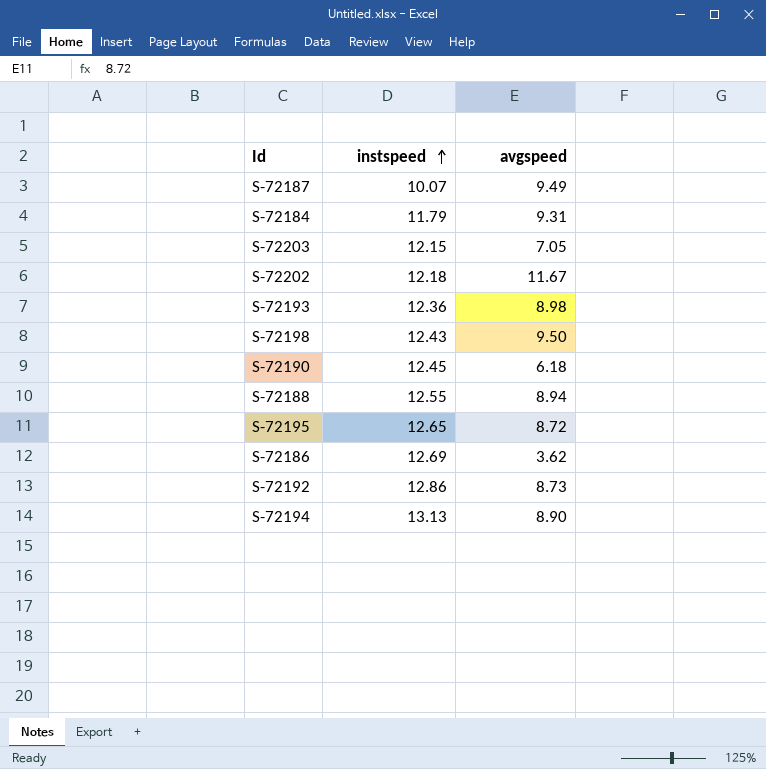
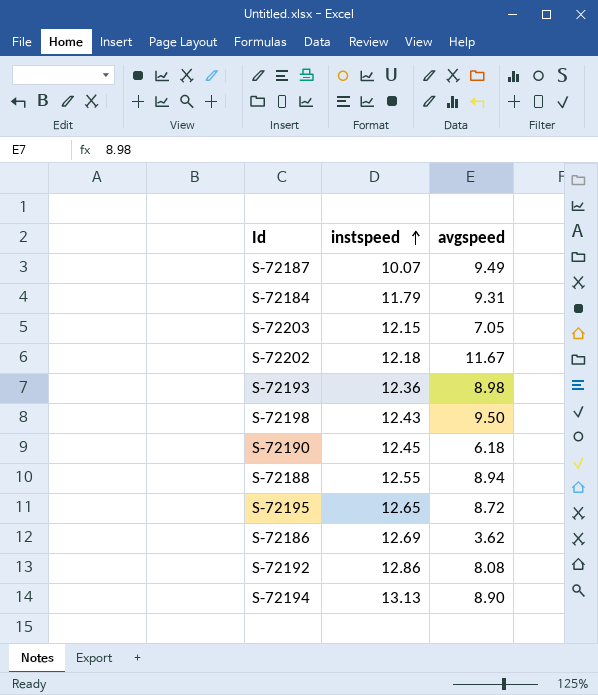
S-72192 | avgspeed: 8.73 -> 8.08

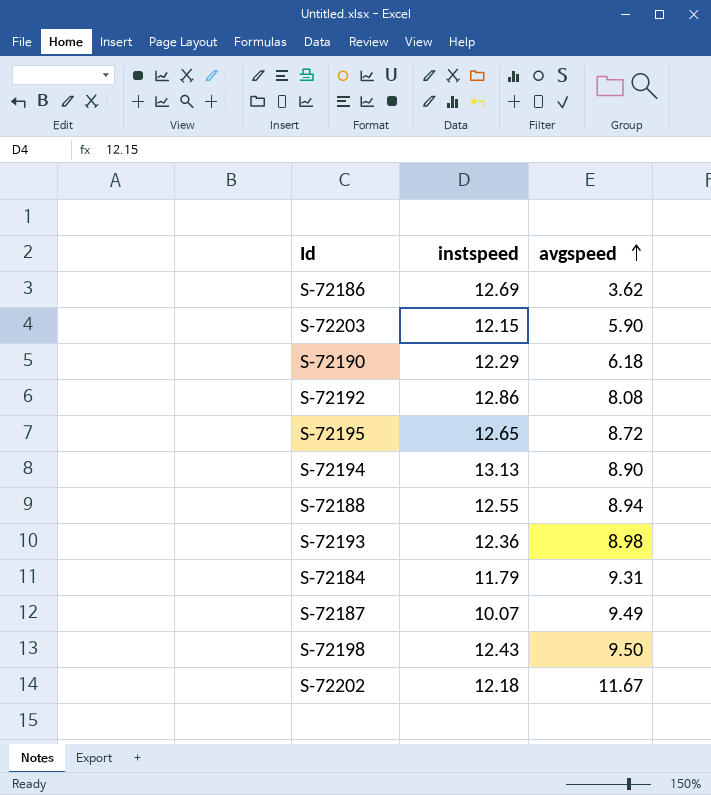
row order: instspeed ascending -> avgspeed ascending
S-72203 | avgspeed: 7.05 -> 5.90
S-72190 | instspeed: 12.45 -> 12.29

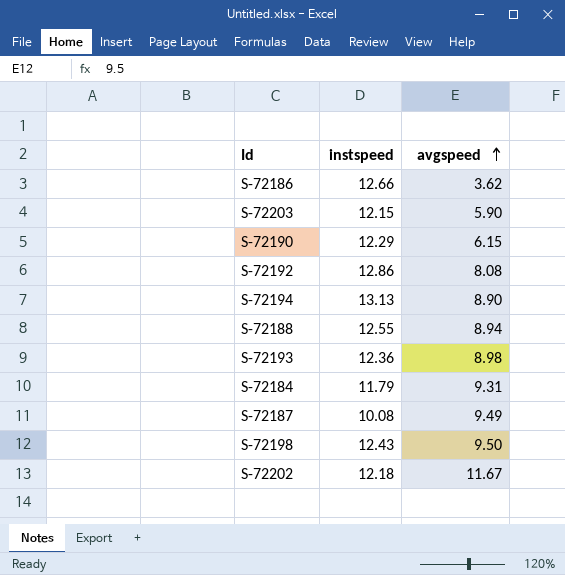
row S-72195: 12.65 | 8.72 -> none
S-72186 | instspeed: 12.69 -> 12.66
S-72190 | avgspeed: 6.18 -> 6.15
S-72187 | instspeed: 10.07 -> 10.08

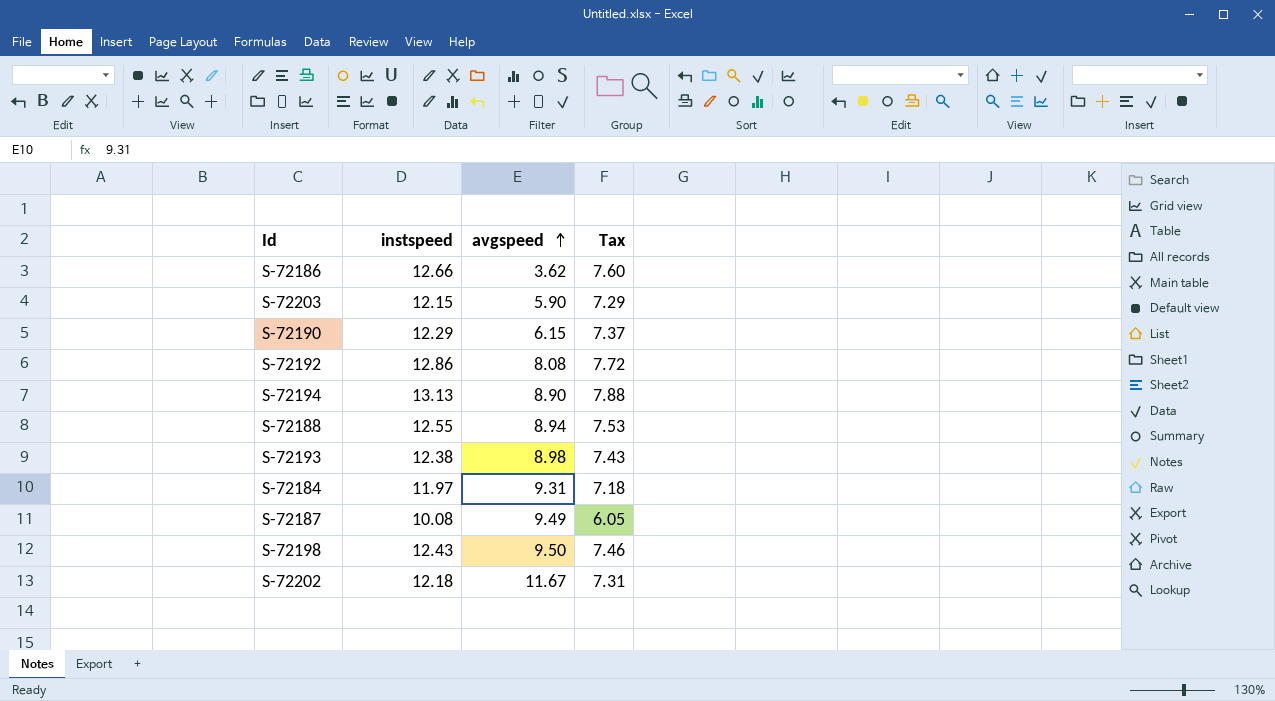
column Tax | formula: none -> [instspeed] * 0.6
S-72193 | instspeed: 12.36 -> 12.38
S-72184 | instspeed: 11.79 -> 11.97

